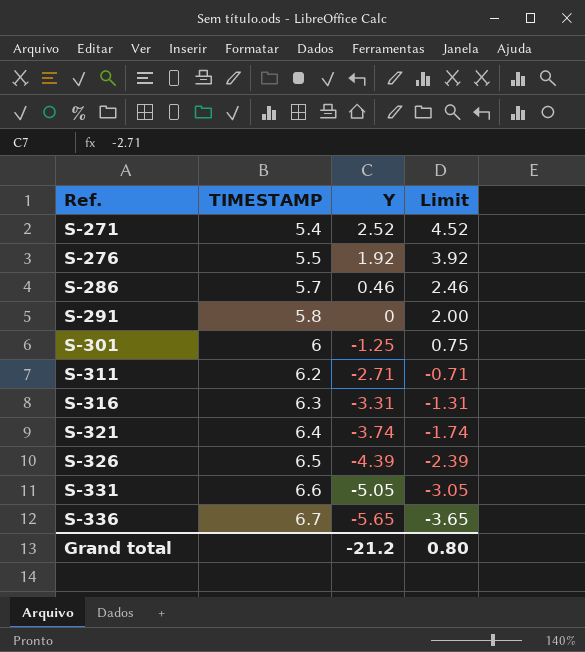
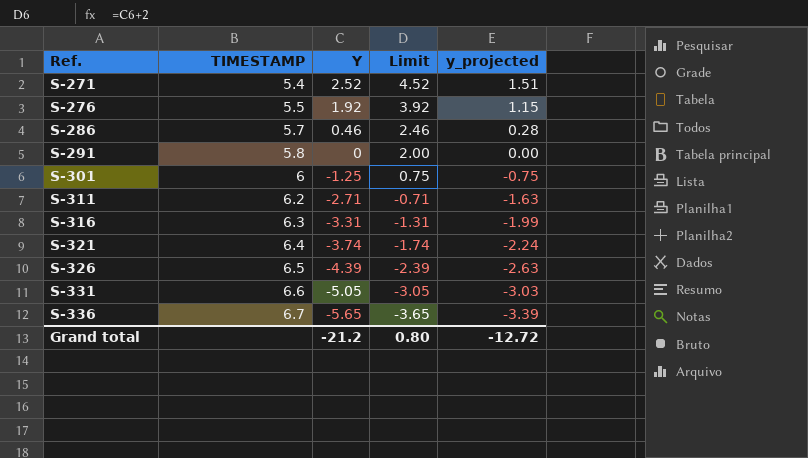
column y_projected | formula: none -> [Y] * 0.6

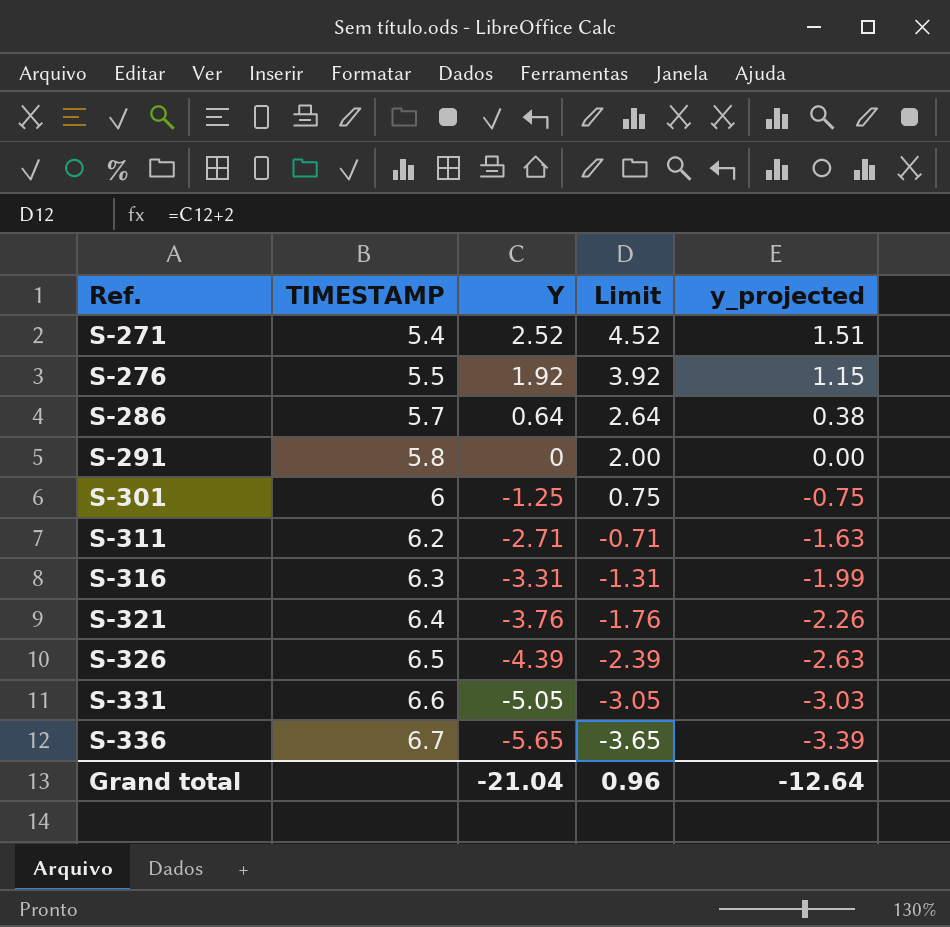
S-286 | Y: 0.46 -> 0.64
S-286 | Limit: 2.46 -> 2.64
S-286 | y_projected: 0.28 -> 0.38
S-321 | Y: -3.74 -> -3.76
S-321 | Limit: -1.74 -> -1.76
S-321 | y_projected: -2.24 -> -2.26
Grand total | Y: -21.2 -> -21.04
Grand total | Limit: 0.80 -> 0.96
Grand total | y_projected: -12.72 -> -12.64

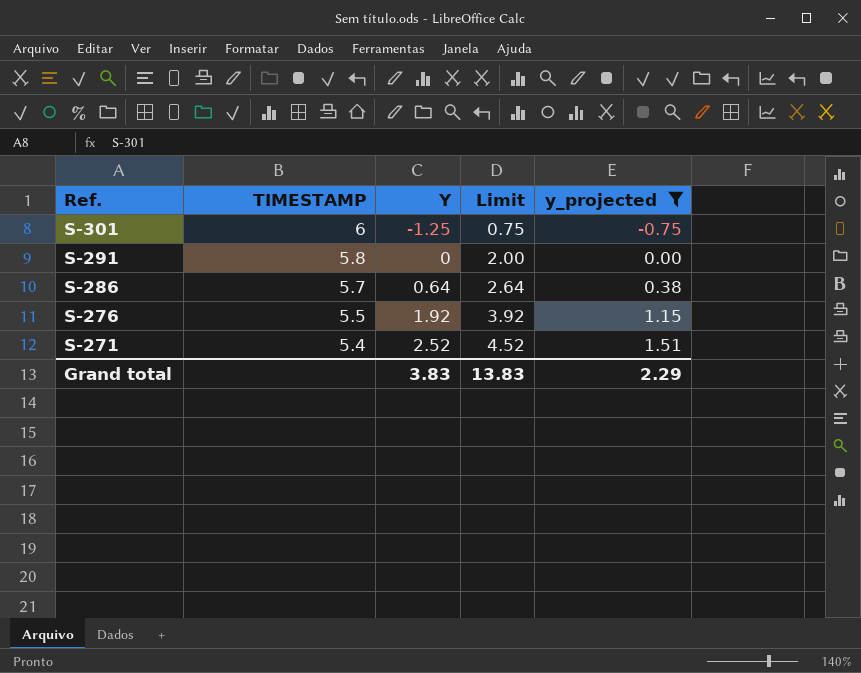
filter: none -> y_projected >= -0.75
row order: Ref. ascending -> Ref. descending
Grand total | Y: -21.04 -> 3.83
Grand total | Limit: 0.96 -> 13.83
Grand total | y_projected: -12.64 -> 2.29

